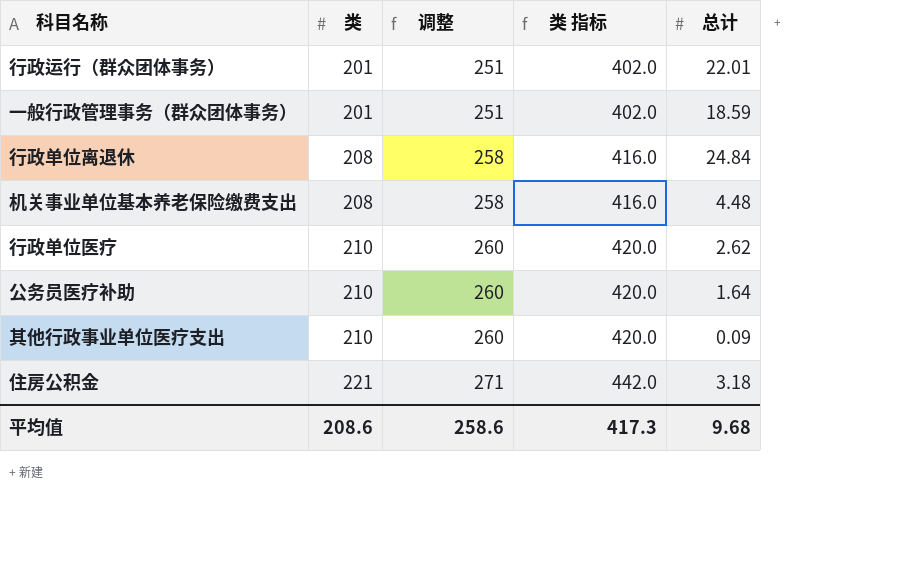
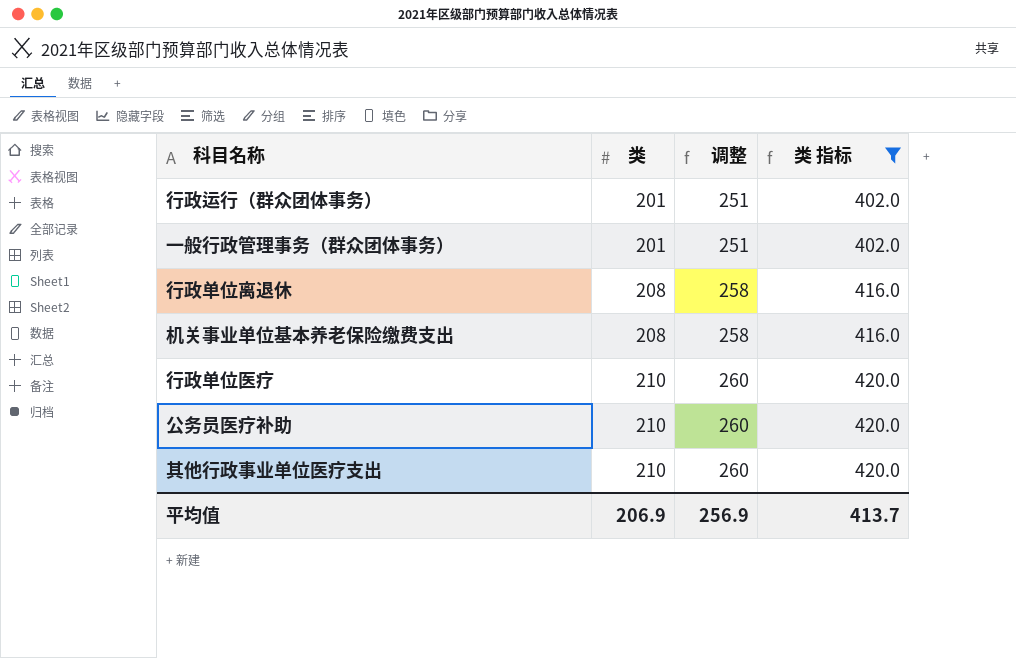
filter: none -> 类 指标 != 442.0
column 总计 | position: 5 -> none
平均值 | 类: 208.6 -> 206.9
平均值 | 调整: 258.6 -> 256.9
平均值 | 类 指标: 417.3 -> 413.7

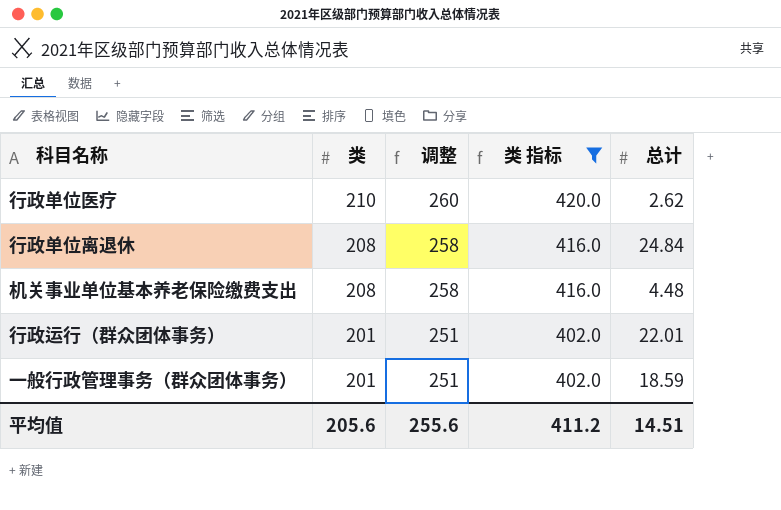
row order: 类 ascending -> 类 descending
column 总计 | position: none -> 5
row 公务员医疗补助: 210 | 260 | 420.0 -> none
row 其他行政事业单位医疗支出: 210 | 260 | 420.0 -> none
平均值 | 类: 206.9 -> 205.6
平均值 | 调整: 256.9 -> 255.6
平均值 | 类 指标: 413.7 -> 411.2

